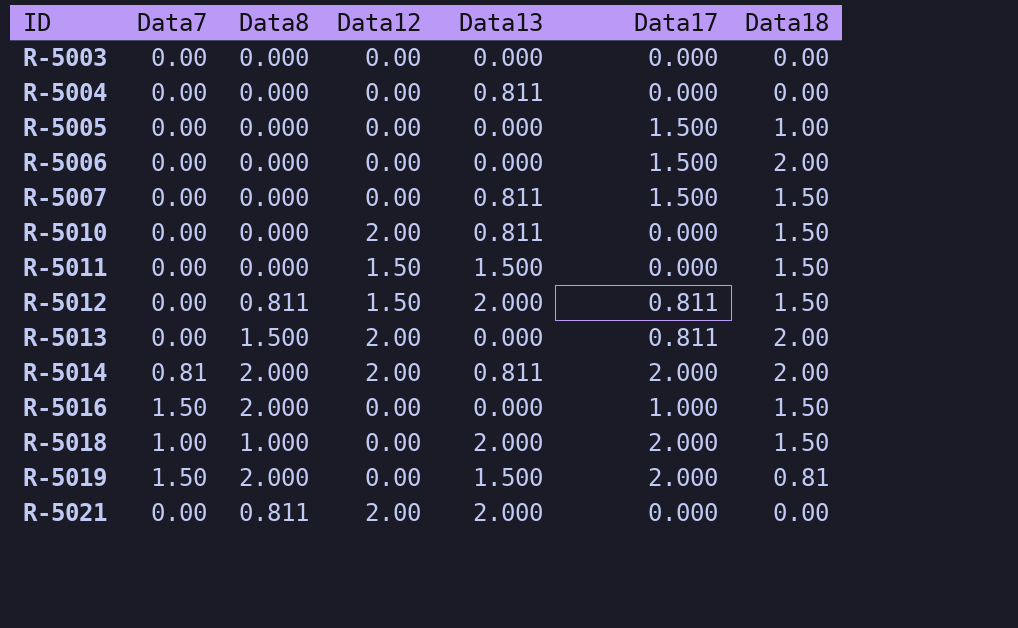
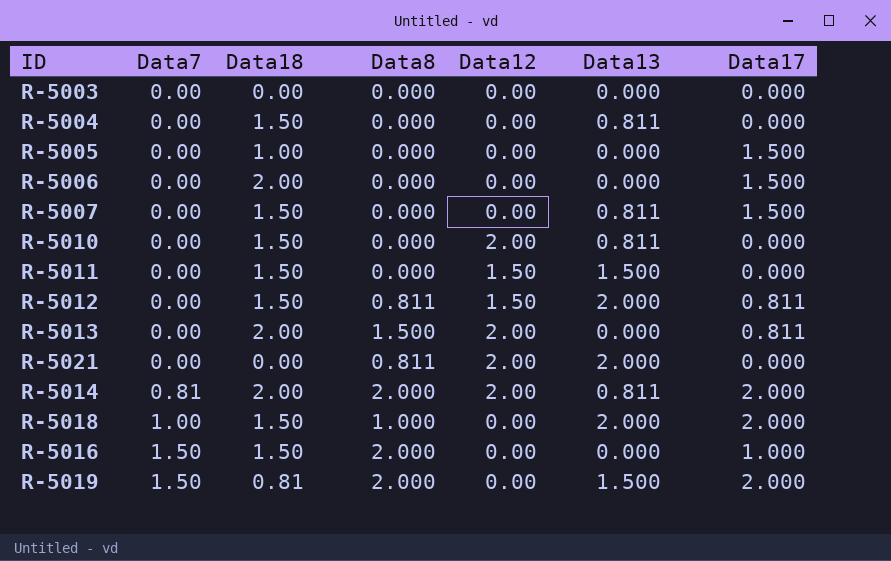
row order: ID ascending -> Data7 ascending
column Data18 | position: 7 -> 3
R-5004 | Data18: 0.00 -> 1.50

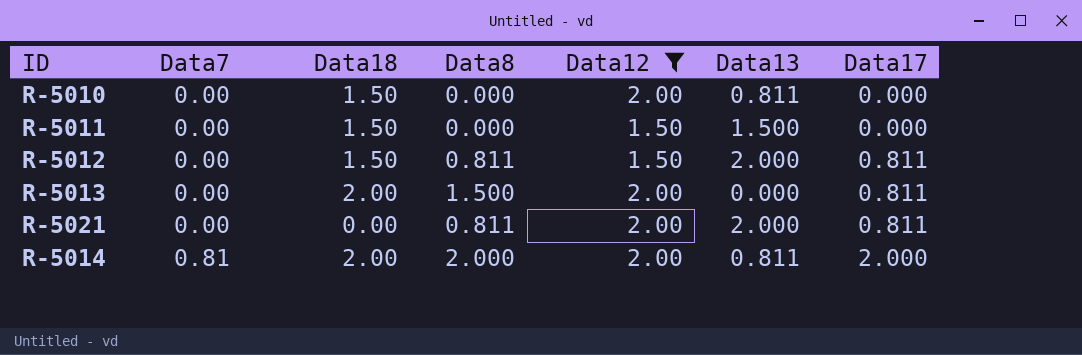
filter: none -> Data12 != 0.00
R-5021 | Data17: 0.000 -> 0.811

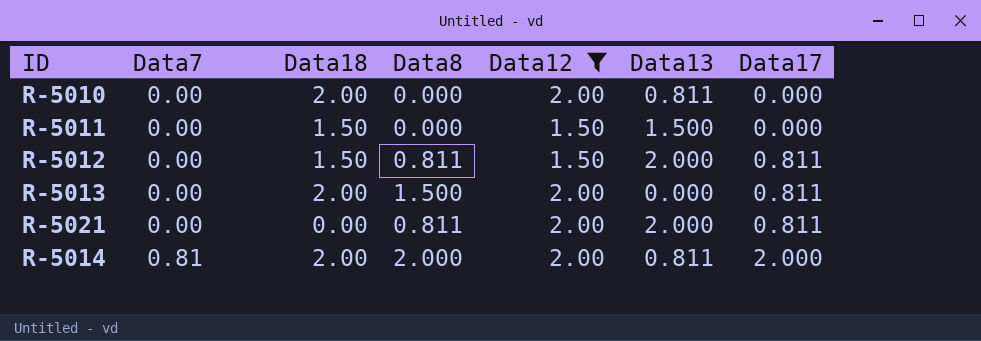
R-5010 | Data18: 1.50 -> 2.00

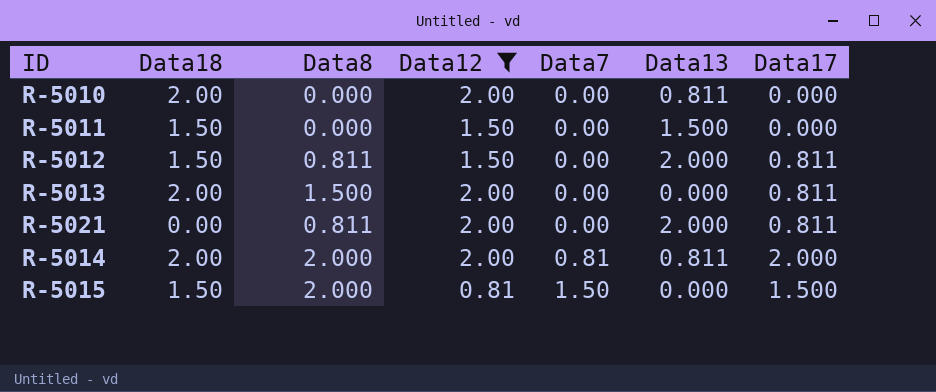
column Data7 | position: 2 -> 5
row R-5015: none -> 1.50 | 2.000 | 0.81 | 1.50 | 0.000 | 1.500

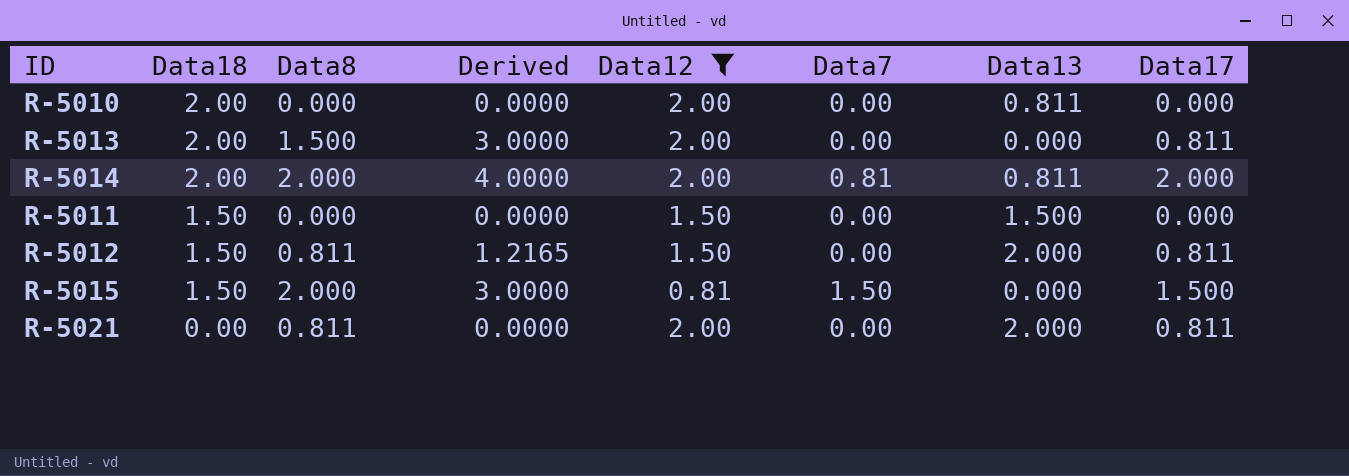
row order: Data7 ascending -> Data18 descending
column Derived | formula: none -> [Data18] * [Data8]

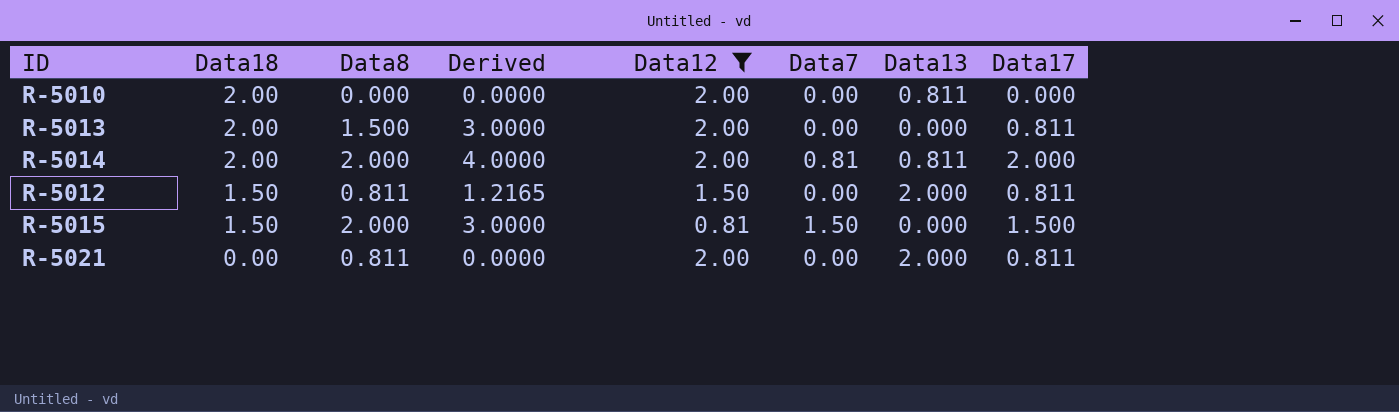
row R-5011: 1.50 | 0.000 | 0.0000 | 1.50 | 0.00 | 1.500 | 0.000 -> none

